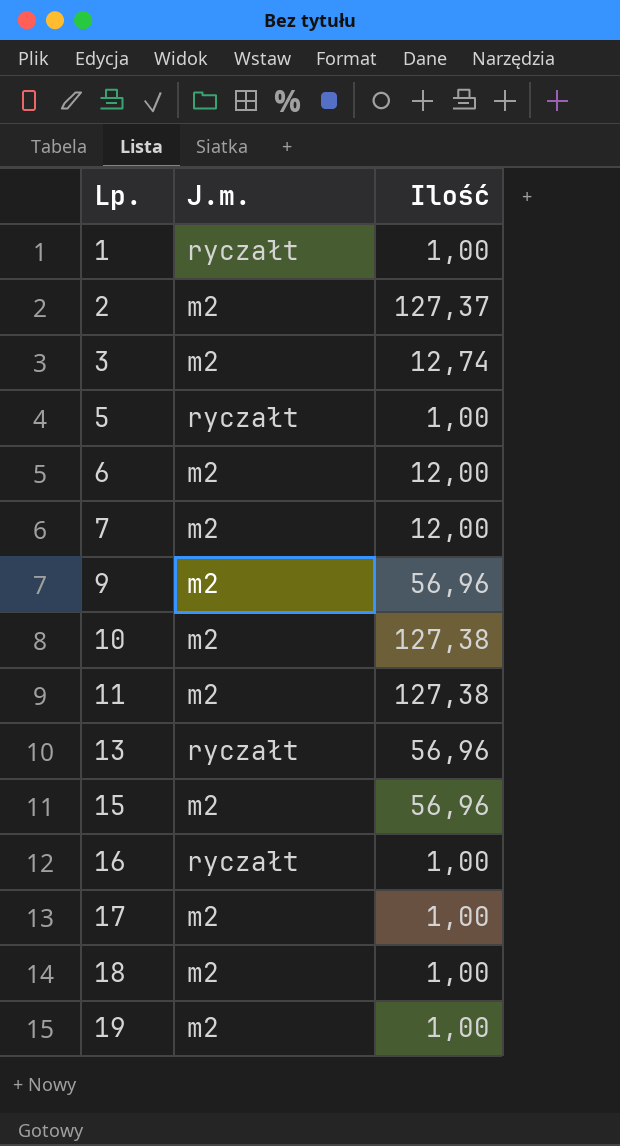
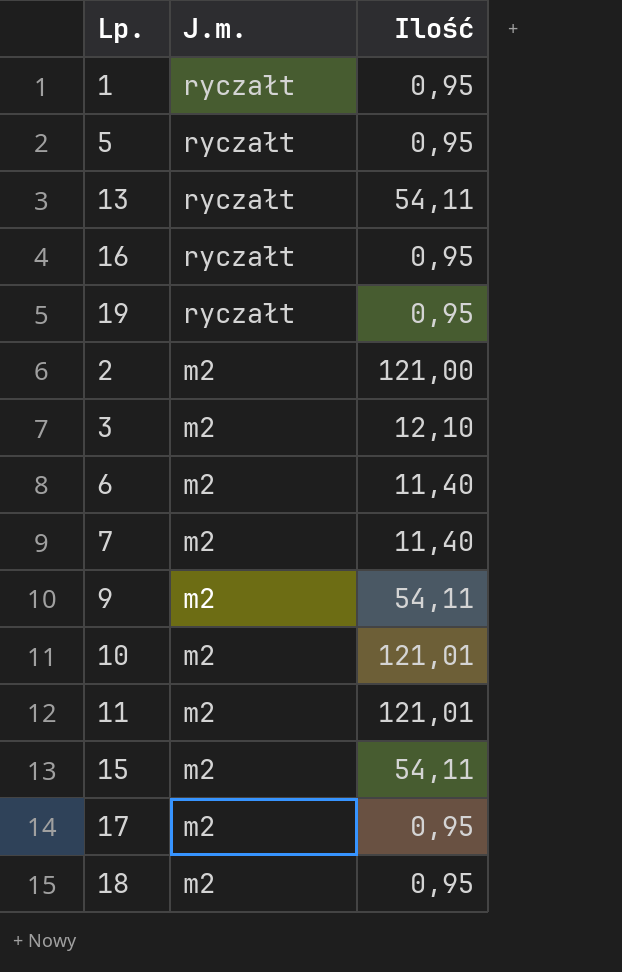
row order: Lp. ascending -> J.m. descending
1 | Ilość: 1,00 -> 0,95
5 | Ilość: 1,00 -> 0,95
13 | Ilość: 56,96 -> 54,11
16 | Ilość: 1,00 -> 0,95
19 | J.m.: m2 -> ryczałt
19 | Ilość: 1,00 -> 0,95
2 | Ilość: 127,37 -> 121,00
3 | Ilość: 12,74 -> 12,10
6 | Ilość: 12,00 -> 11,40
7 | Ilość: 12,00 -> 11,40
9 | Ilość: 56,96 -> 54,11
10 | Ilość: 127,38 -> 121,01
11 | Ilość: 127,38 -> 121,01
15 | Ilość: 56,96 -> 54,11
17 | Ilość: 1,00 -> 0,95
18 | Ilość: 1,00 -> 0,95

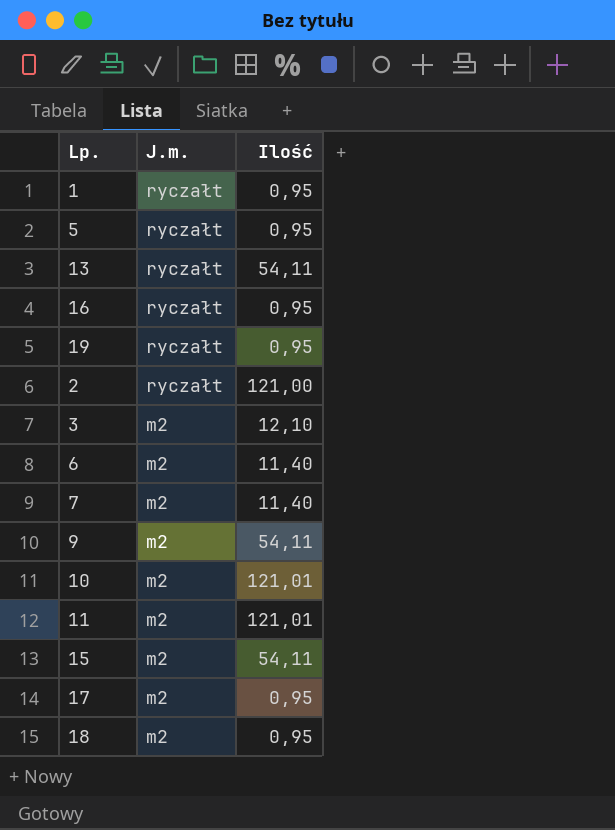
2 | J.m.: m2 -> ryczałt

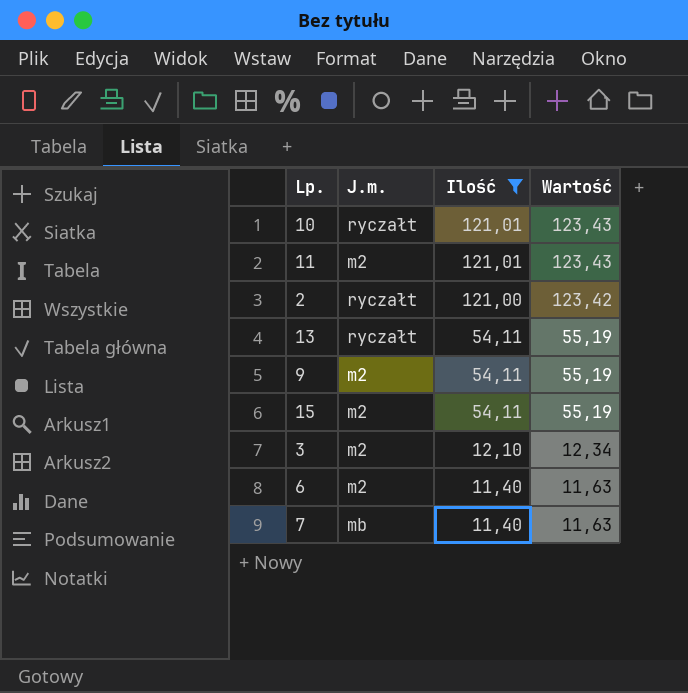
filter: none -> Ilość != 0,95
row order: J.m. descending -> Ilość descending
column Wartość | formula: none -> [Ilość] * 1,02
10 | J.m.: m2 -> ryczałt
7 | J.m.: m2 -> mb

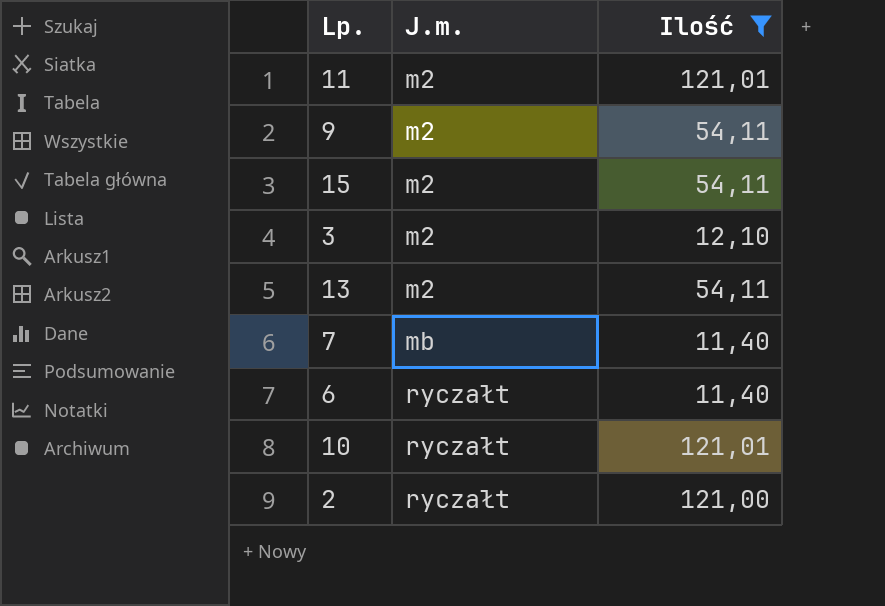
row order: Ilość descending -> J.m. ascending
column Wartość | formula: [Ilość] * 1,02 -> none
13 | J.m.: ryczałt -> m2
6 | J.m.: m2 -> ryczałt

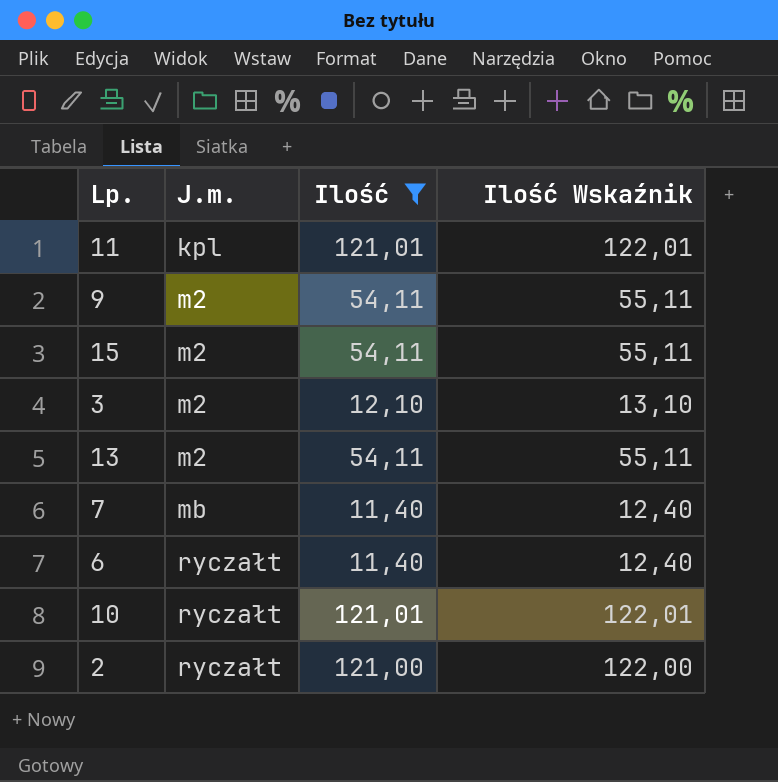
column Ilość Wskaźnik | formula: none -> [Ilość] + 1
11 | J.m.: m2 -> kpl

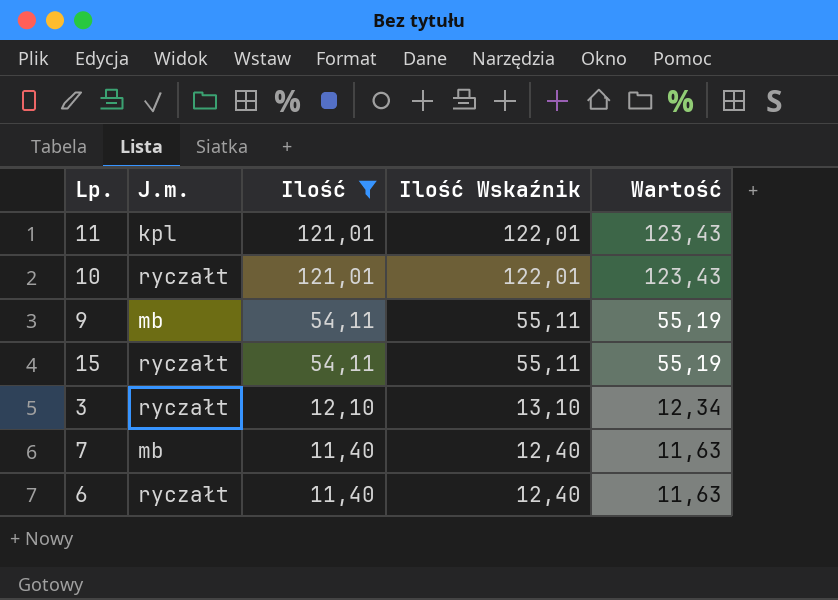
row order: J.m. ascending -> Ilość descending
column Wartość | formula: none -> [Ilość] * 1,02
row 13: m2 | 54,11 | 55,11 -> none
row 2: ryczałt | 121,00 | 122,00 -> none
9 | J.m.: m2 -> mb
15 | J.m.: m2 -> ryczałt
3 | J.m.: m2 -> ryczałt

